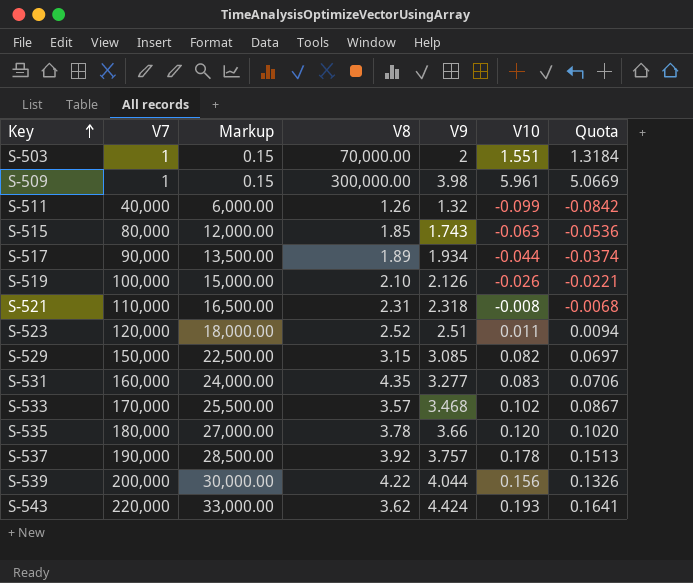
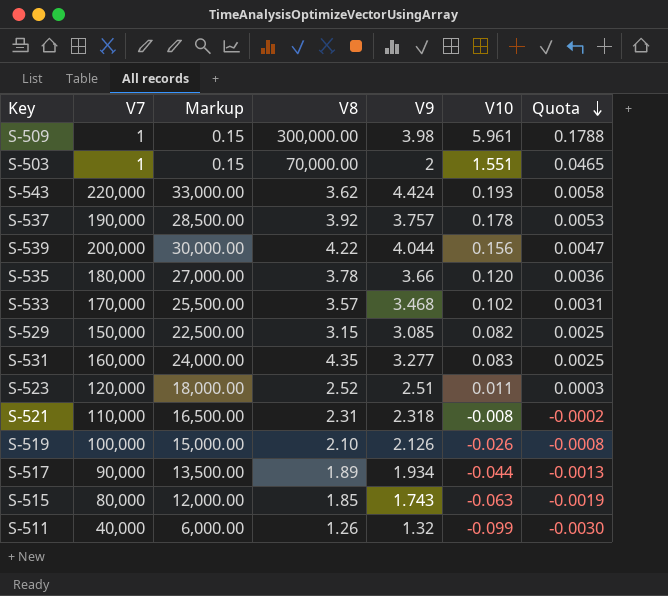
row order: Key ascending -> Quota descending
column Quota | formula: [V10] * 0.85 -> [V10] * 0.03

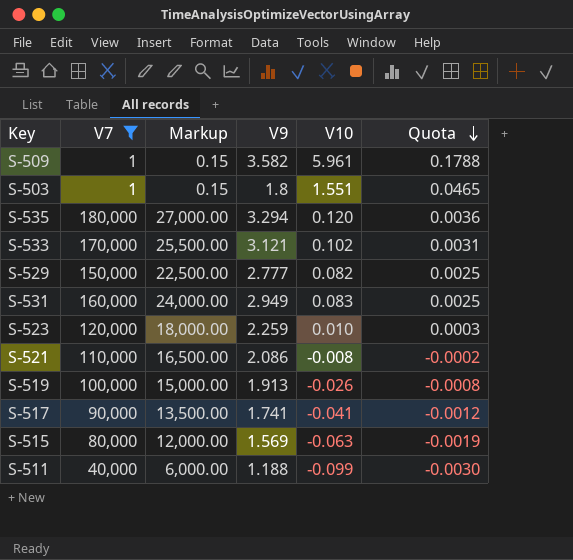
filter: none -> V7 <= 180,000
column V8 | position: 4 -> none
S-509 | V9: 3.98 -> 3.582
S-503 | V9: 2 -> 1.8
S-535 | V9: 3.66 -> 3.294
S-533 | V9: 3.468 -> 3.121
S-529 | V9: 3.085 -> 2.777
S-531 | V9: 3.277 -> 2.949
S-523 | V9: 2.51 -> 2.259
S-523 | V10: 0.011 -> 0.010
S-521 | V9: 2.318 -> 2.086
S-519 | V9: 2.126 -> 1.913
S-517 | V9: 1.934 -> 1.741
S-517 | V10: -0.044 -> -0.041
S-517 | Quota: -0.0013 -> -0.0012
S-515 | V9: 1.743 -> 1.569
S-511 | V9: 1.32 -> 1.188

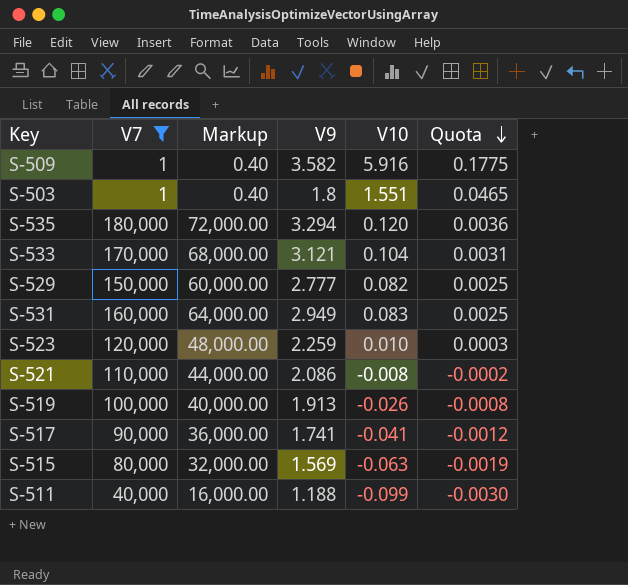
column Markup | formula: [V7] * 0.15 -> [V7] * 0.4
S-509 | V10: 5.961 -> 5.916
S-509 | Quota: 0.1788 -> 0.1775
S-533 | V10: 0.102 -> 0.104

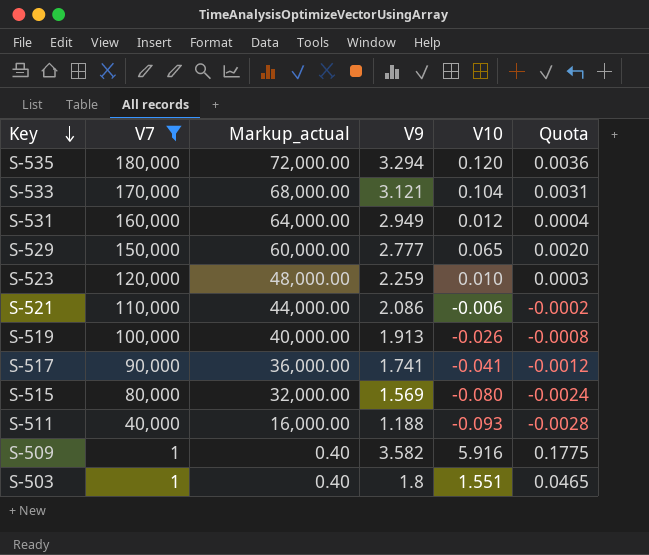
row order: Quota descending -> Key descending
column name: Markup -> Markup_actual
S-531 | V10: 0.083 -> 0.012
S-531 | Quota: 0.0025 -> 0.0004
S-529 | V10: 0.082 -> 0.065
S-529 | Quota: 0.0025 -> 0.0020
S-521 | V10: -0.008 -> -0.006
S-515 | V10: -0.063 -> -0.080
S-515 | Quota: -0.0019 -> -0.0024
S-511 | V10: -0.099 -> -0.093
S-511 | Quota: -0.0030 -> -0.0028

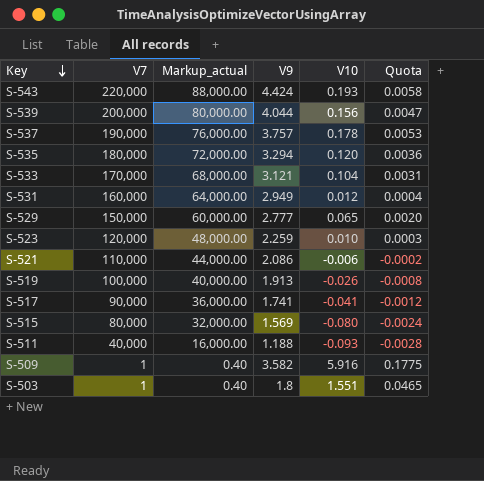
filter: V7 <= 180,000 -> none

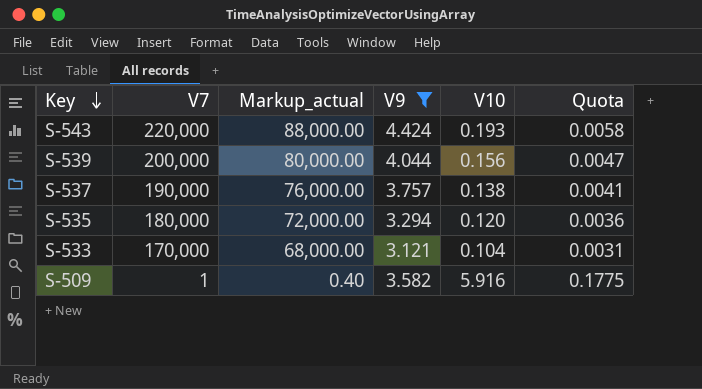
filter: none -> V9 >= 3.121
S-537 | V10: 0.178 -> 0.138
S-537 | Quota: 0.0053 -> 0.0041

